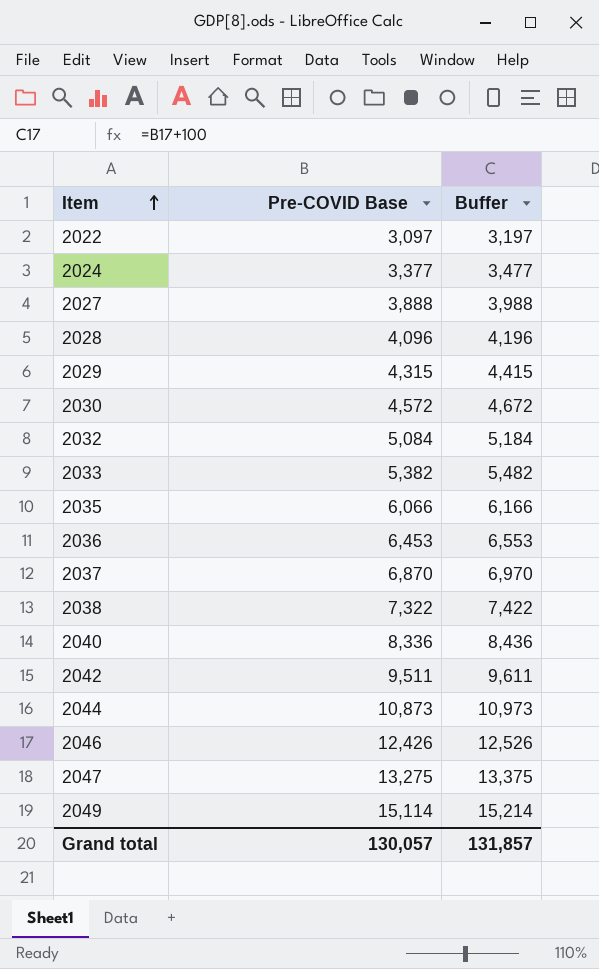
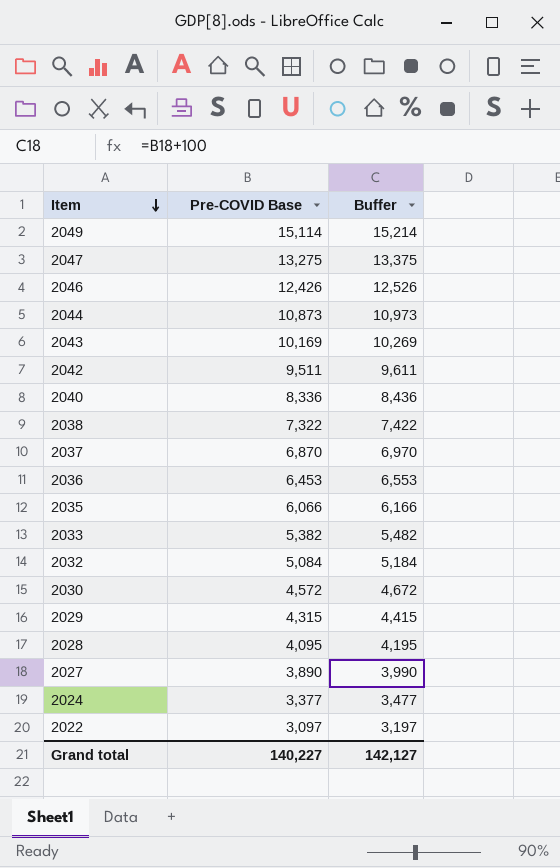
row order: Item ascending -> Item descending
row 2043: none -> 10,169 | 10,269
2028 | Pre-COVID Base: 4,096 -> 4,095
2028 | Buffer: 4,196 -> 4,195
2027 | Pre-COVID Base: 3,888 -> 3,890
2027 | Buffer: 3,988 -> 3,990
Grand total | Pre-COVID Base: 130,057 -> 140,227
Grand total | Buffer: 131,857 -> 142,127

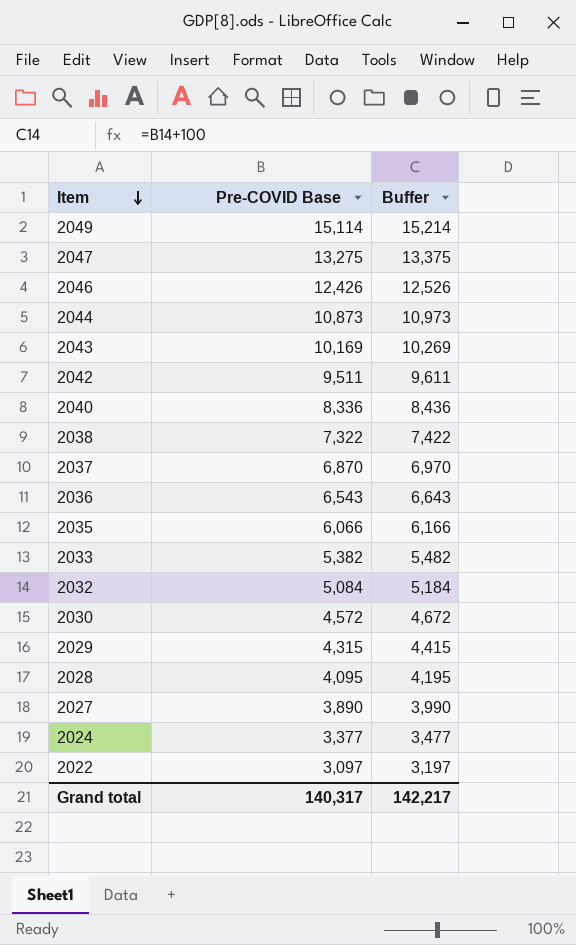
2036 | Pre-COVID Base: 6,453 -> 6,543
2036 | Buffer: 6,553 -> 6,643
Grand total | Pre-COVID Base: 140,227 -> 140,317
Grand total | Buffer: 142,127 -> 142,217

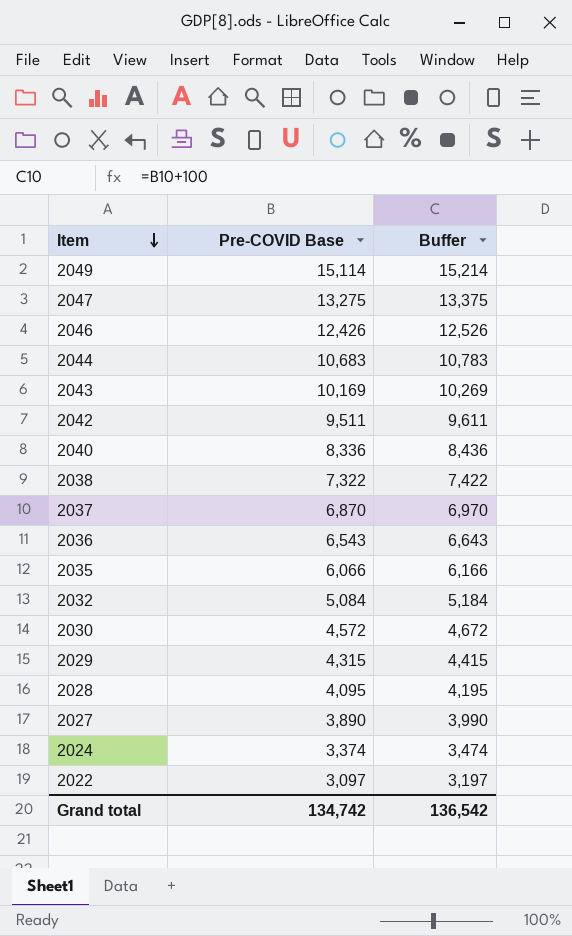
row 2033: 5,382 | 5,482 -> none
2044 | Pre-COVID Base: 10,873 -> 10,683
2044 | Buffer: 10,973 -> 10,783
2024 | Pre-COVID Base: 3,377 -> 3,374
2024 | Buffer: 3,477 -> 3,474
Grand total | Pre-COVID Base: 140,317 -> 134,742
Grand total | Buffer: 142,217 -> 136,542

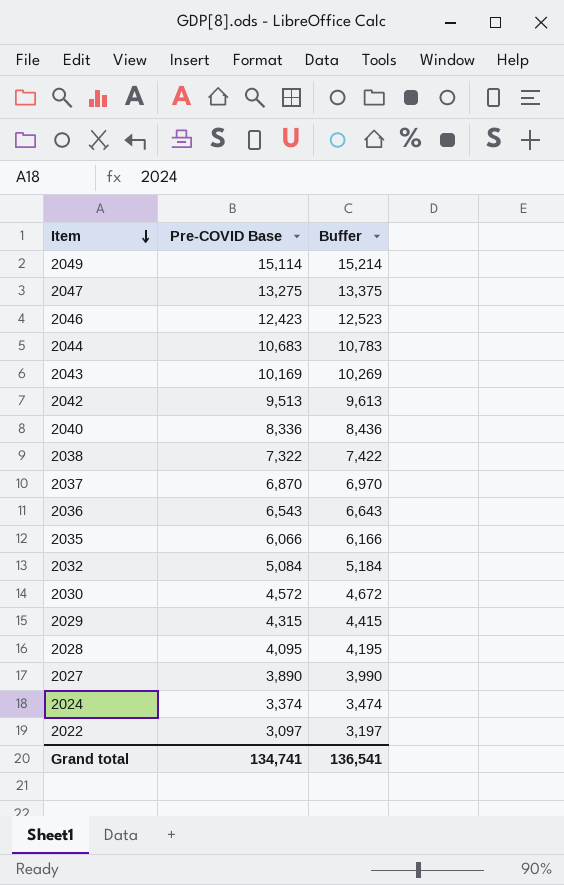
2046 | Pre-COVID Base: 12,426 -> 12,423
2046 | Buffer: 12,526 -> 12,523
2042 | Pre-COVID Base: 9,511 -> 9,513
2042 | Buffer: 9,611 -> 9,613
Grand total | Pre-COVID Base: 134,742 -> 134,741
Grand total | Buffer: 136,542 -> 136,541

